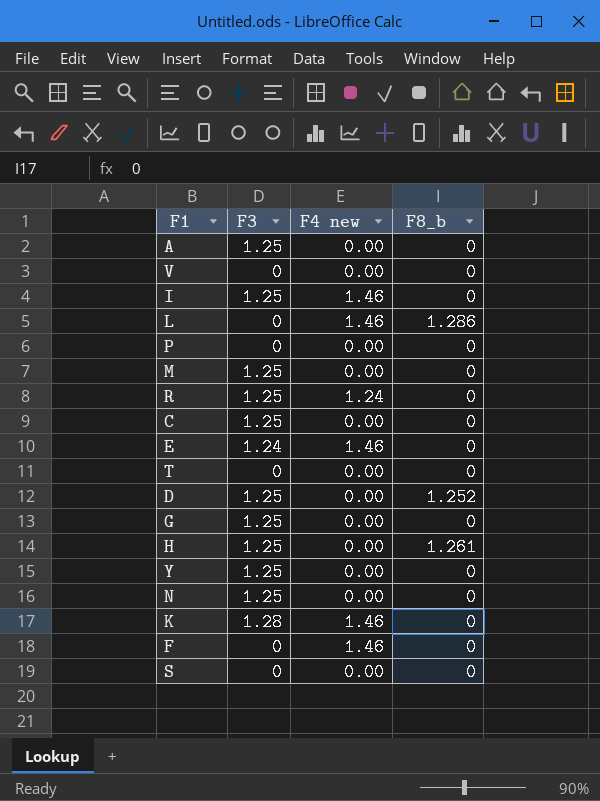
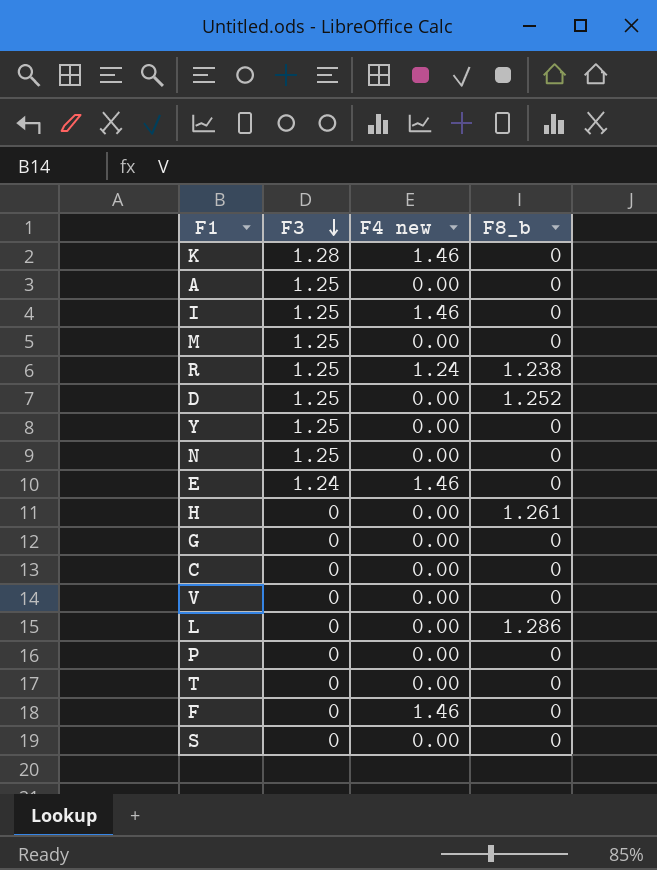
row order: none -> F3 descending
R | F8_b: 0 -> 1.238
H | F3: 1.25 -> 0
G | F3: 1.25 -> 0
C | F3: 1.25 -> 0
L | F4 new: 1.46 -> 0.00

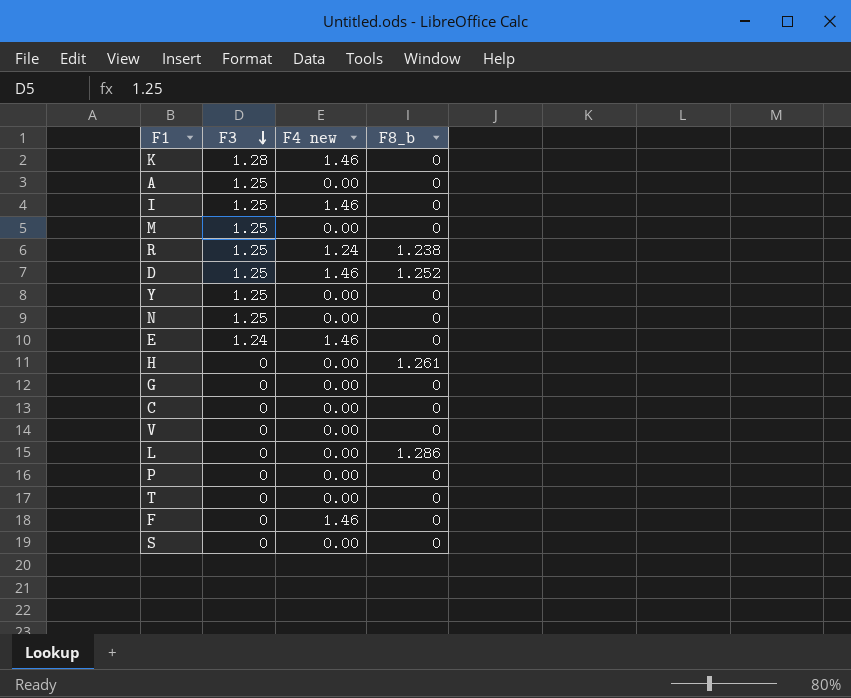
D | F4 new: 0.00 -> 1.46

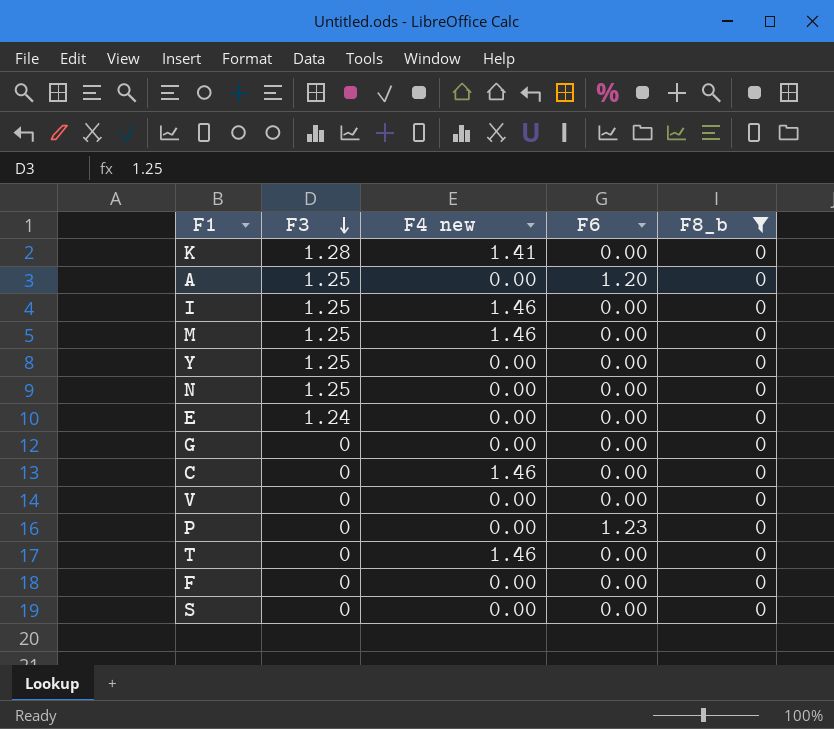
filter: none -> F8_b = 0
column F6 | position: none -> 4
K | F4 new: 1.46 -> 1.41
M | F4 new: 0.00 -> 1.46
E | F4 new: 1.46 -> 0.00
C | F4 new: 0.00 -> 1.46
T | F4 new: 0.00 -> 1.46
F | F4 new: 1.46 -> 0.00

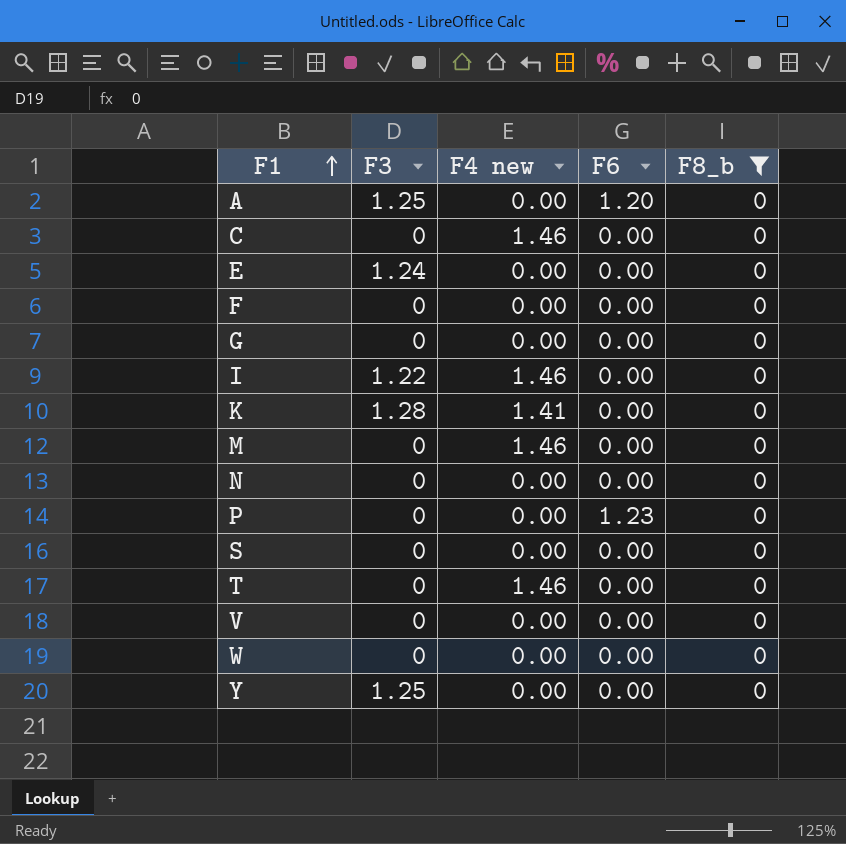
row order: F3 descending -> F1 ascending
I | F3: 1.25 -> 1.22
M | F3: 1.25 -> 0
N | F3: 1.25 -> 0
row W: none -> 0 | 0.00 | 0.00 | 0

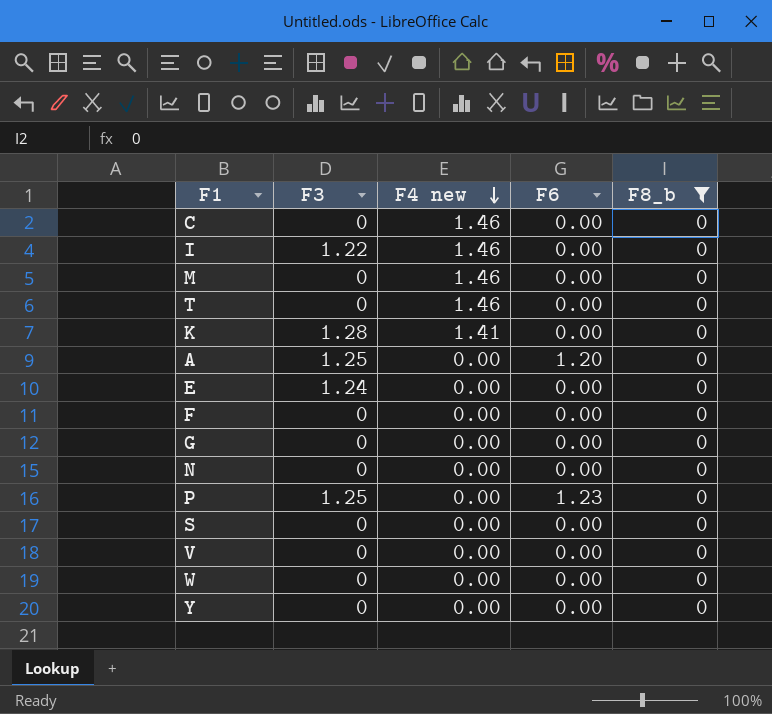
row order: F1 ascending -> F4 new descending
P | F3: 0 -> 1.25
Y | F3: 1.25 -> 0

